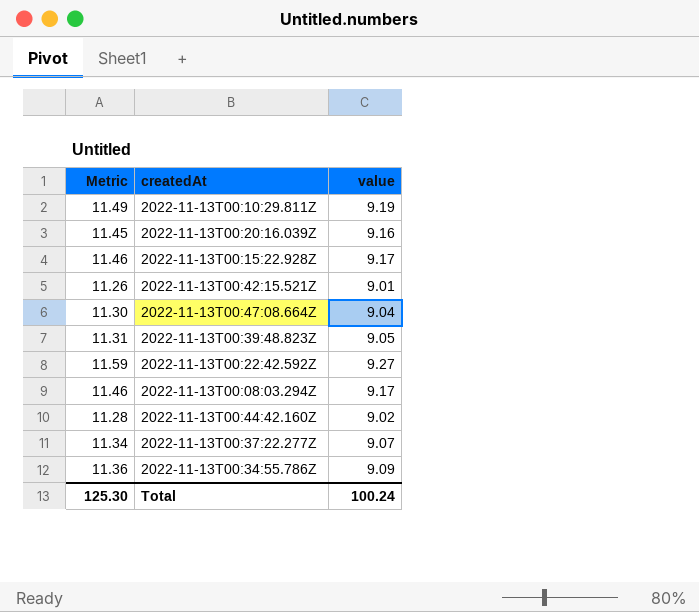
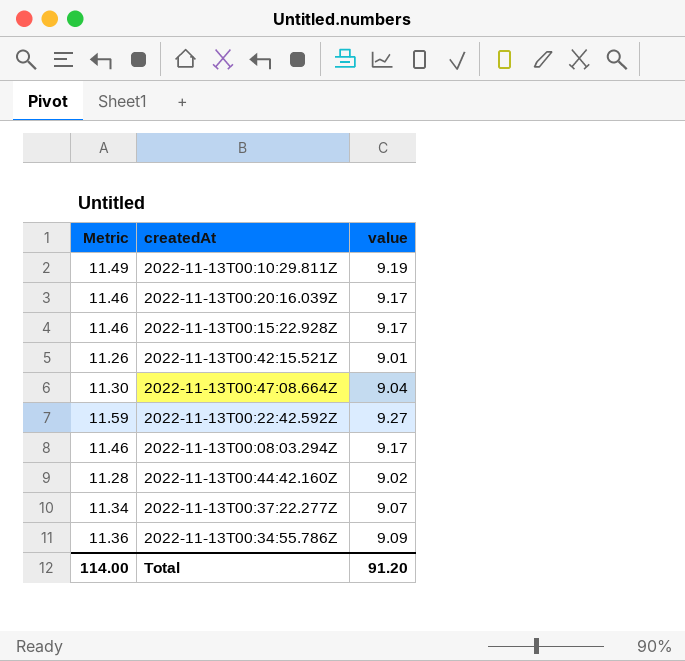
row 2022-11-13T00:39:48.823Z: 11.31 | 9.05 -> none
2022-11-13T00:20:16.039Z | Metric: 11.45 -> 11.46
2022-11-13T00:20:16.039Z | value: 9.16 -> 9.17
Total | Metric: 125.30 -> 114.00
Total | value: 100.24 -> 91.20

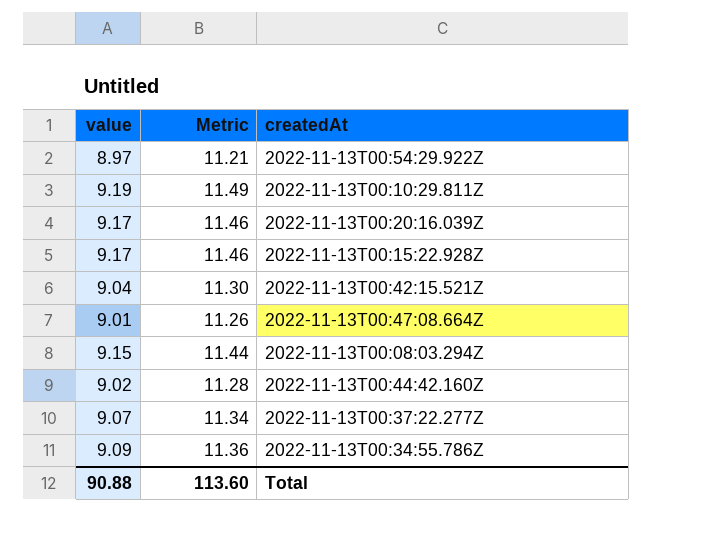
column value | position: 3 -> 1
row 2022-11-13T00:22:42.592Z: 11.59 | 9.27 -> none
row 2022-11-13T00:54:29.922Z: none -> 8.97 | 11.21
2022-11-13T00:42:15.521Z | value: 9.01 -> 9.04
2022-11-13T00:42:15.521Z | Metric: 11.26 -> 11.30
2022-11-13T00:47:08.664Z | value: 9.04 -> 9.01
2022-11-13T00:47:08.664Z | Metric: 11.30 -> 11.26
2022-11-13T00:08:03.294Z | value: 9.17 -> 9.15
2022-11-13T00:08:03.294Z | Metric: 11.46 -> 11.44
Total | value: 91.20 -> 90.88
Total | Metric: 114.00 -> 113.60

